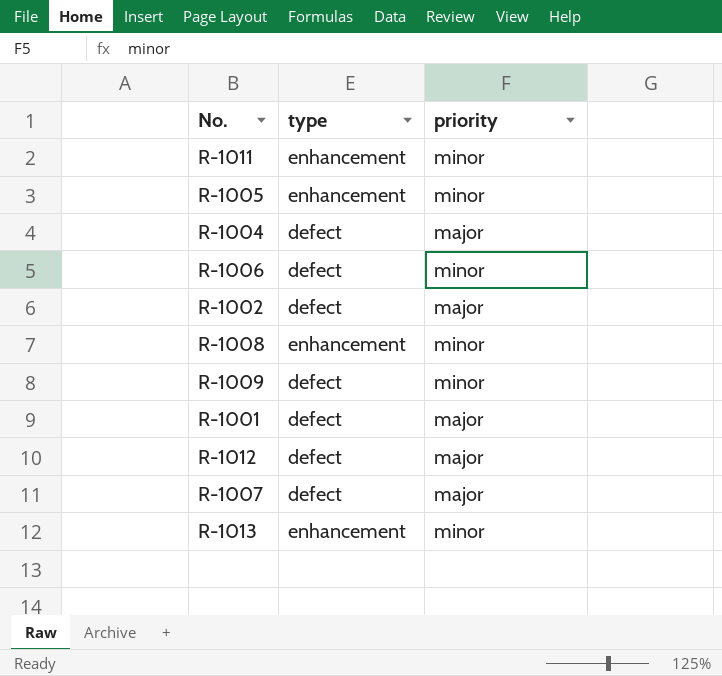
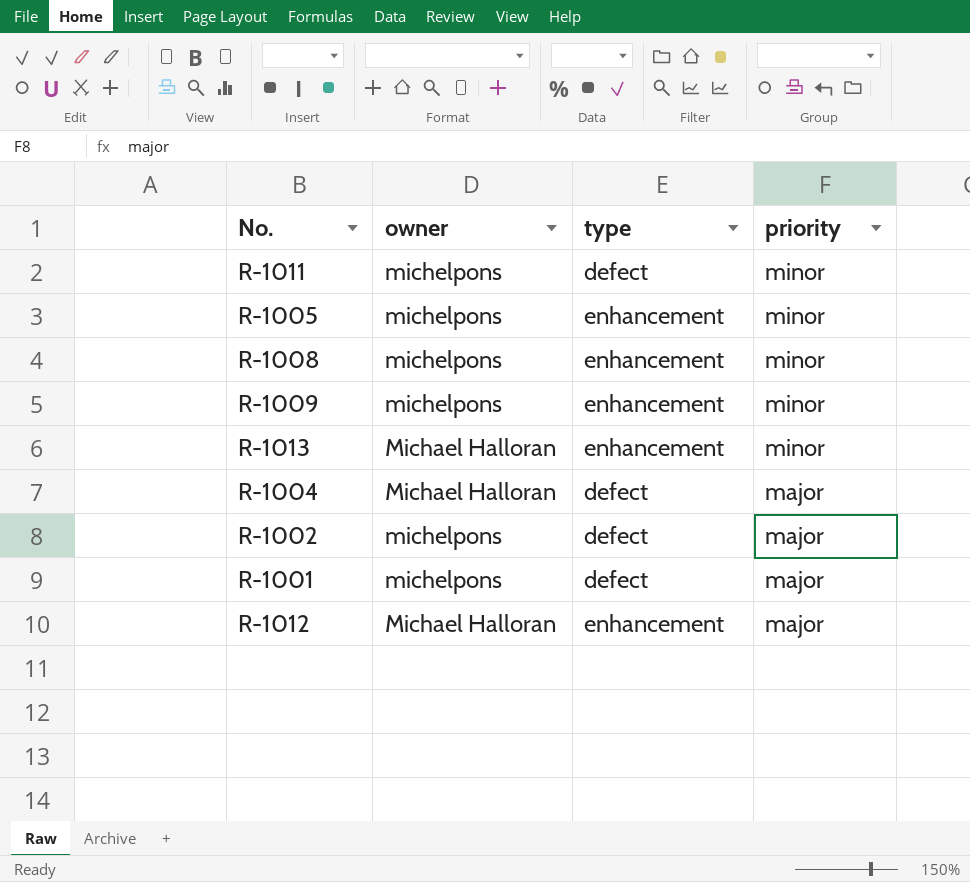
row order: none -> priority descending
column owner | position: none -> 2
row R-1006: defect | minor -> none
row R-1007: defect | major -> none
R-1011 | type: enhancement -> defect
R-1009 | type: defect -> enhancement
R-1012 | type: defect -> enhancement

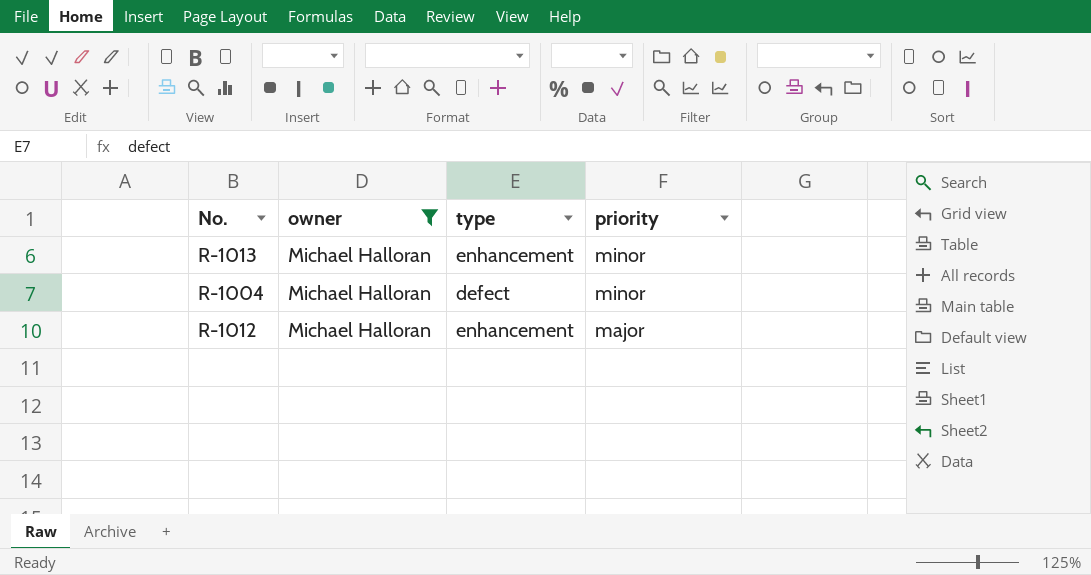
filter: none -> owner = Michael Halloran
R-1004 | priority: major -> minor

